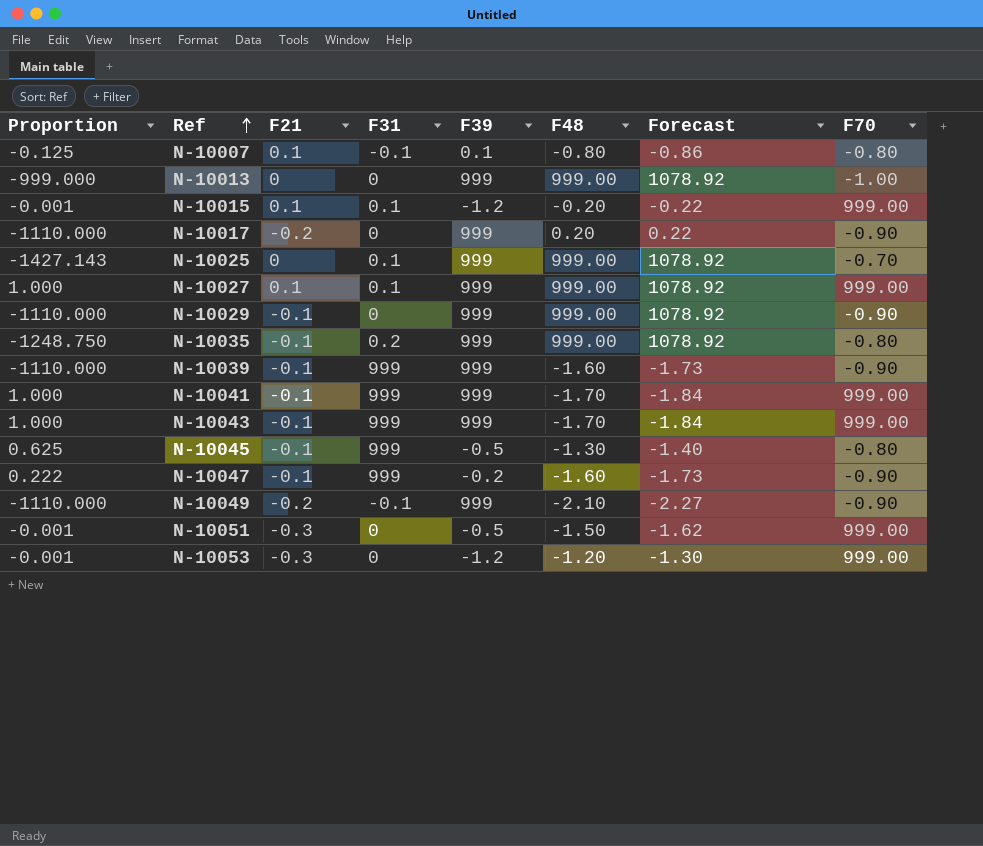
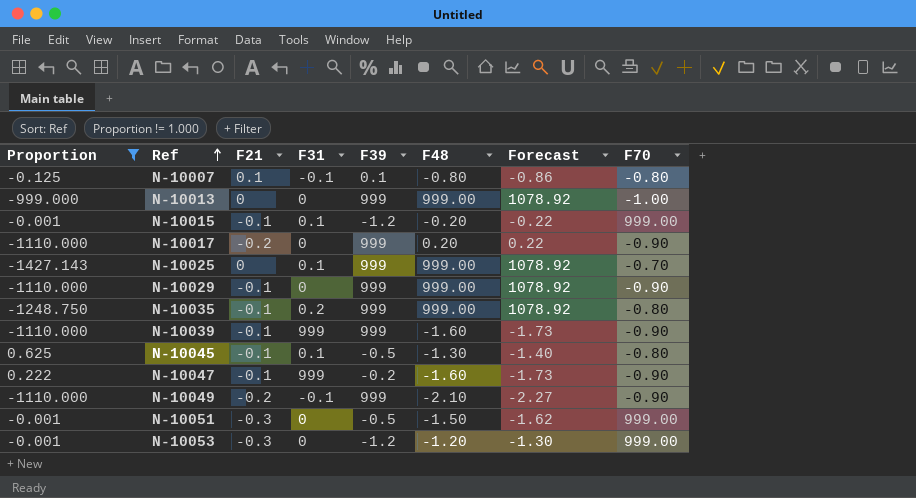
filter: none -> Proportion != 1.000
N-10015 | F21: 0.1 -> -0.1
N-10045 | F31: 999 -> 0.1

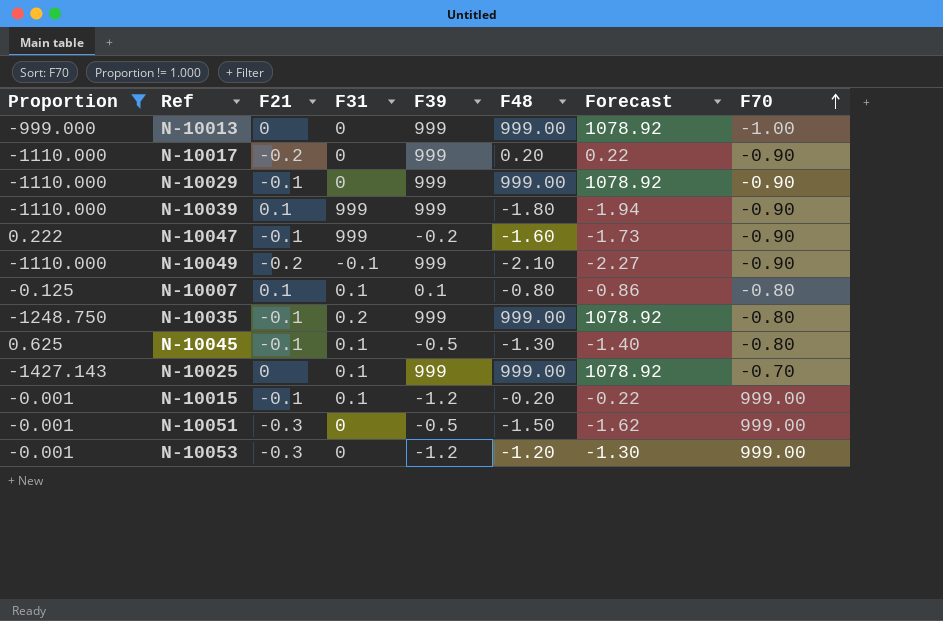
row order: Ref ascending -> F70 ascending
N-10039 | F21: -0.1 -> 0.1
N-10039 | F48: -1.60 -> -1.80
N-10039 | Forecast: -1.73 -> -1.94
N-10007 | F31: -0.1 -> 0.1

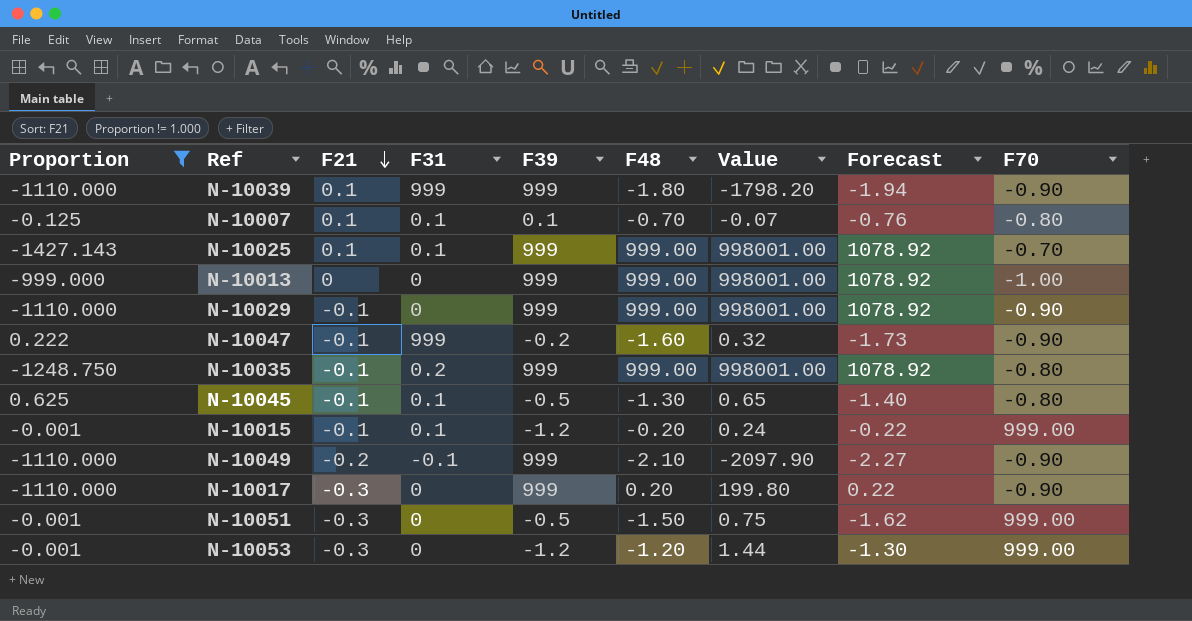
row order: F70 ascending -> F21 descending
column Value | formula: none -> [F39] * [F48]
N-10007 | F48: -0.80 -> -0.70
N-10007 | Forecast: -0.86 -> -0.76
N-10025 | F21: 0 -> 0.1
N-10017 | F21: -0.2 -> -0.3

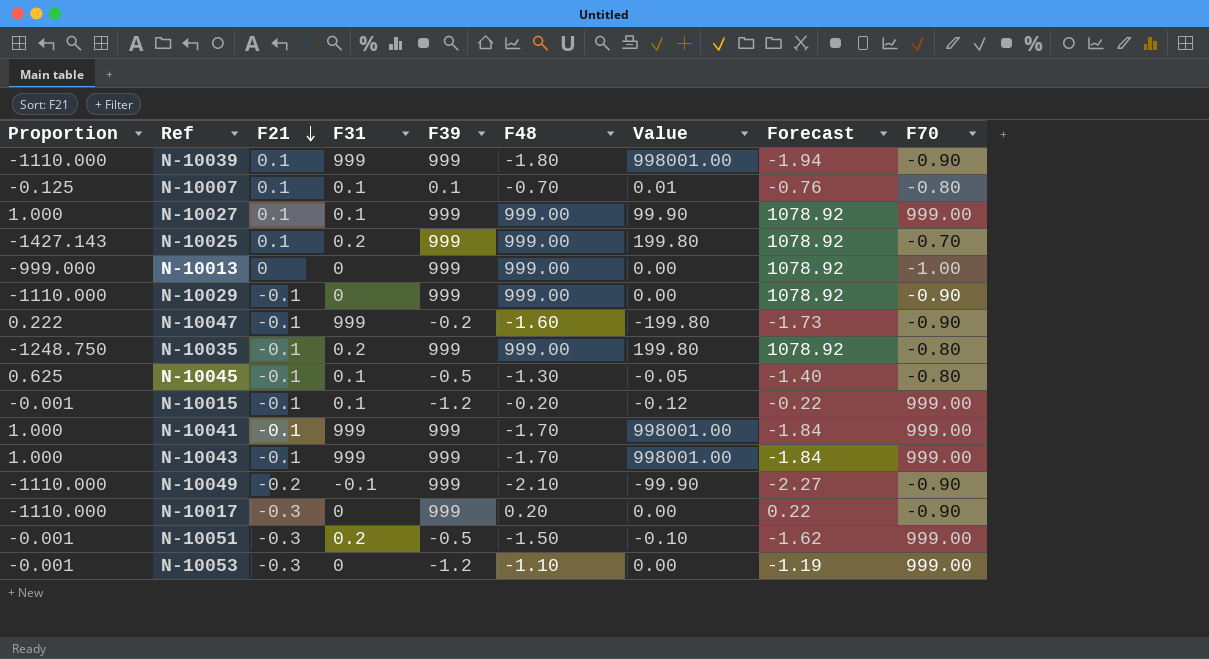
filter: Proportion != 1.000 -> none
column Value | formula: [F39] * [F48] -> [F31] * [F39]
N-10025 | F31: 0.1 -> 0.2
N-10051 | F31: 0 -> 0.2
N-10053 | F48: -1.20 -> -1.10
N-10053 | Forecast: -1.30 -> -1.19

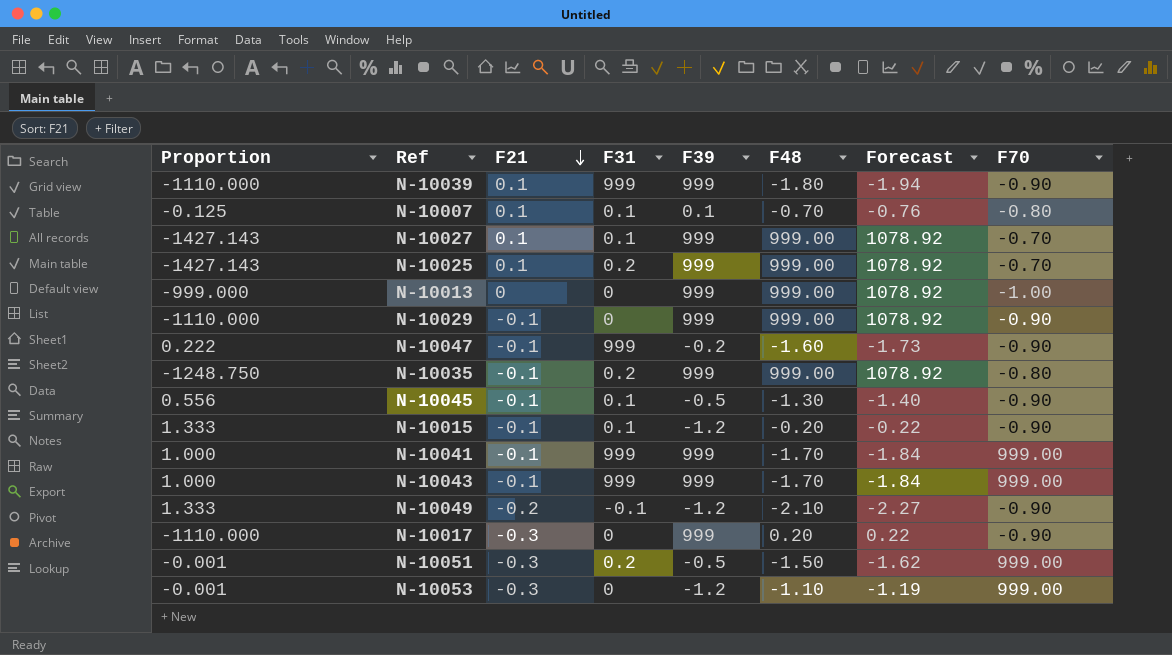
column Value | formula: [F31] * [F39] -> none
N-10027 | Proportion: 1.000 -> -1427.143
N-10027 | F70: 999.00 -> -0.70
N-10045 | Proportion: 0.625 -> 0.556
N-10045 | F70: -0.80 -> -0.90
N-10015 | Proportion: -0.001 -> 1.333
N-10015 | F70: 999.00 -> -0.90
N-10049 | Proportion: -1110.000 -> 1.333
N-10049 | F39: 999 -> -1.2

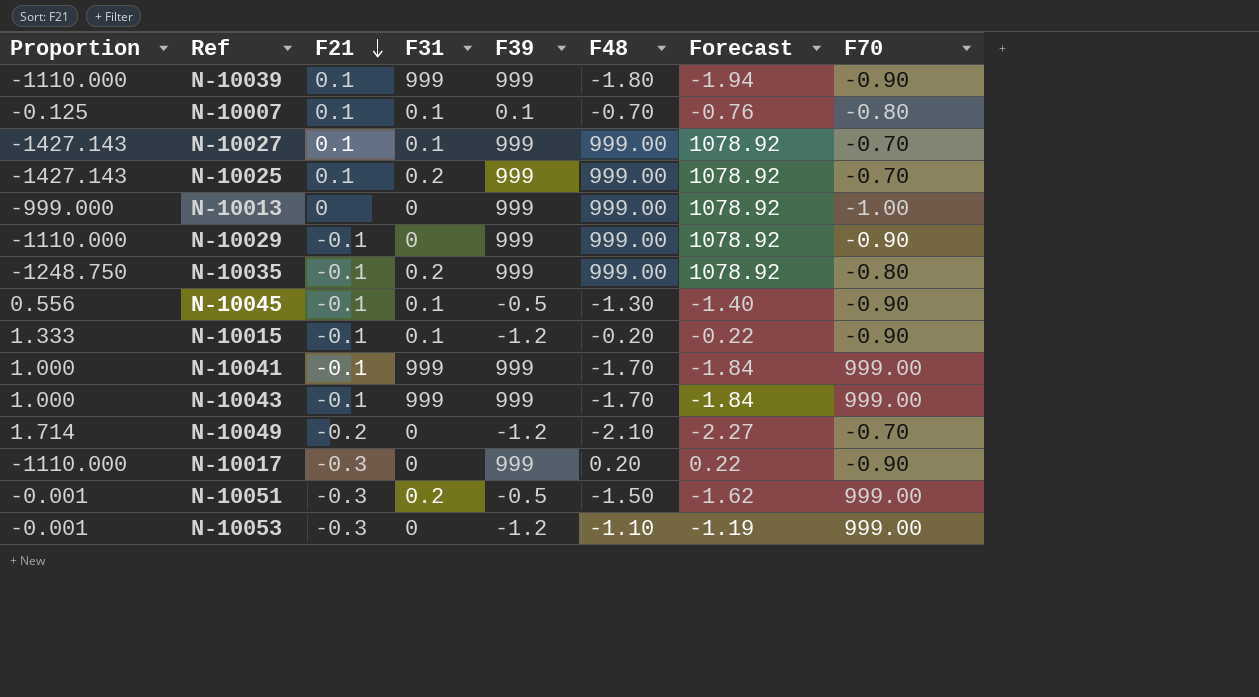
row N-10047: 0.222 | -0.1 | 999 | -0.2 | -1.60 | -1.73 | -0.90 -> none
N-10049 | Proportion: 1.333 -> 1.714
N-10049 | F31: -0.1 -> 0
N-10049 | F70: -0.90 -> -0.70

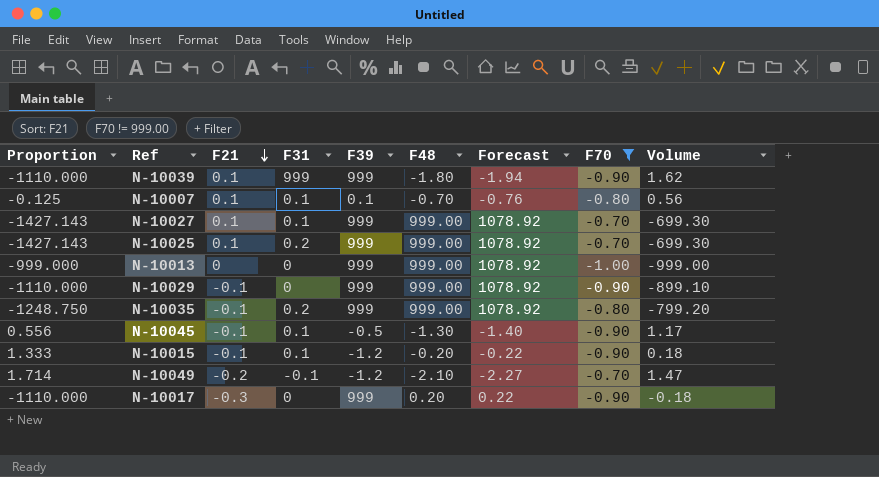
filter: none -> F70 != 999.00
column Volume | formula: none -> [F48] * [F70]
N-10049 | F31: 0 -> -0.1

